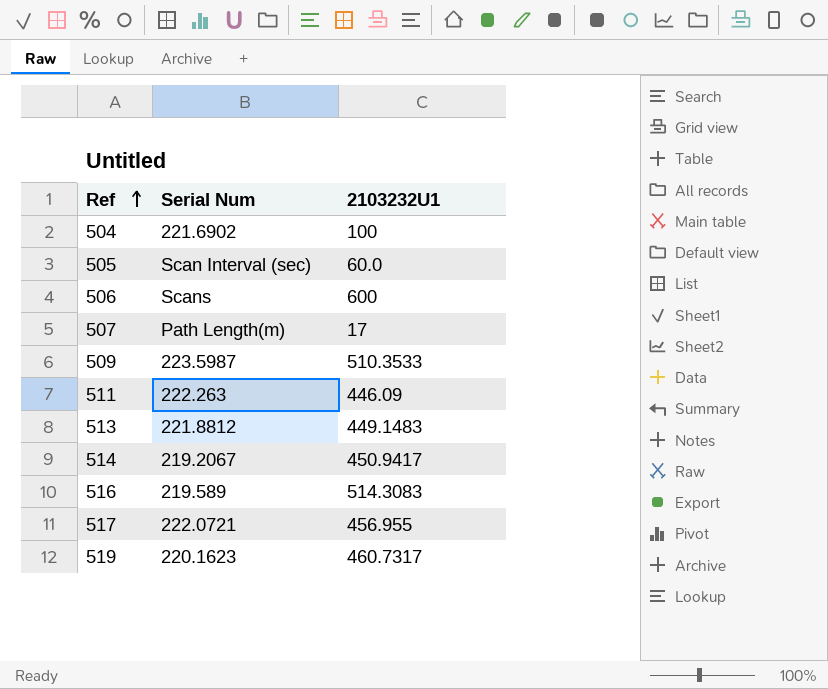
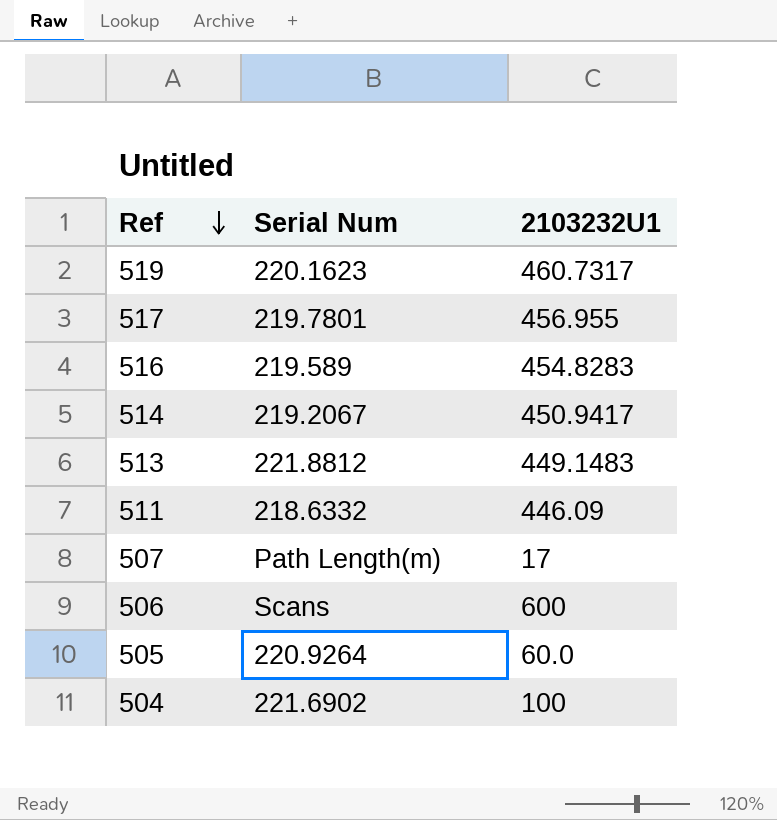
row order: Ref ascending -> Ref descending
row 509: 223.5987 | 510.3533 -> none
517 | Serial Num: 222.0721 -> 219.7801
516 | 2103232U1: 514.3083 -> 454.8283
511 | Serial Num: 222.263 -> 218.6332
505 | Serial Num: Scan Interval (sec) -> 220.9264

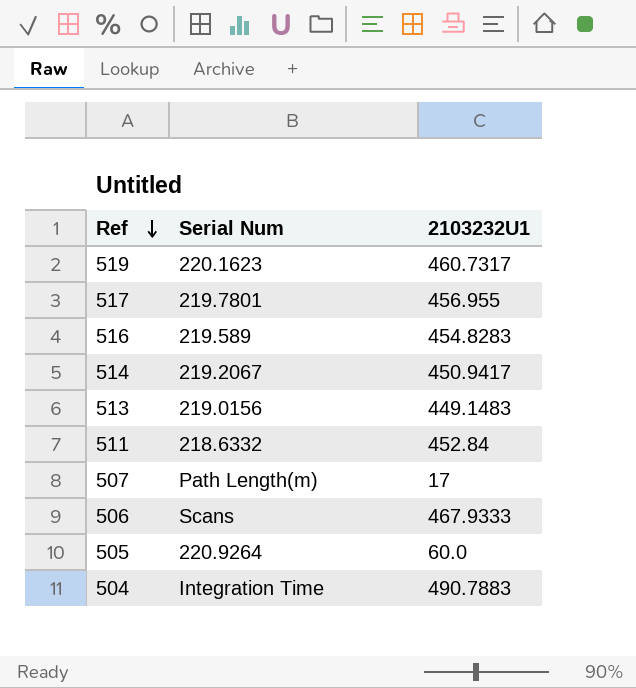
513 | Serial Num: 221.8812 -> 219.0156
511 | 2103232U1: 446.09 -> 452.84
506 | 2103232U1: 600 -> 467.9333
504 | Serial Num: 221.6902 -> Integration Time
504 | 2103232U1: 100 -> 490.7883

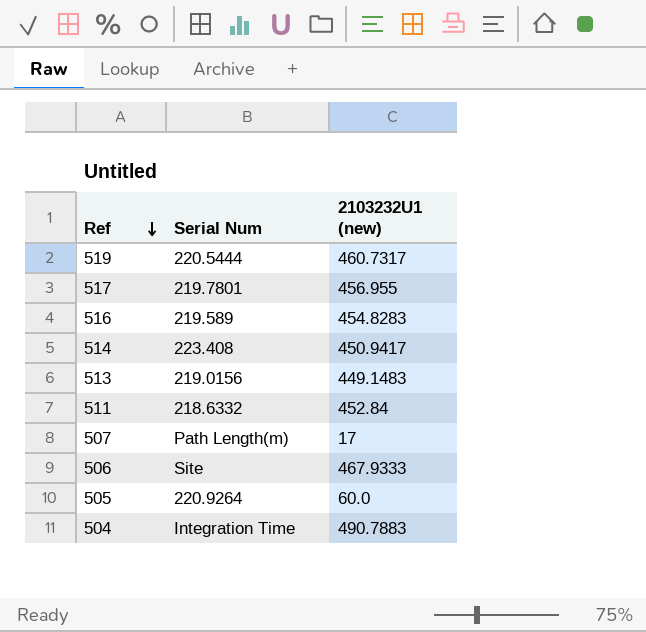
column name: 2103232U1 -> 2103232U1 (new)
519 | Serial Num: 220.1623 -> 220.5444
514 | Serial Num: 219.2067 -> 223.408
506 | Serial Num: Scans -> Site

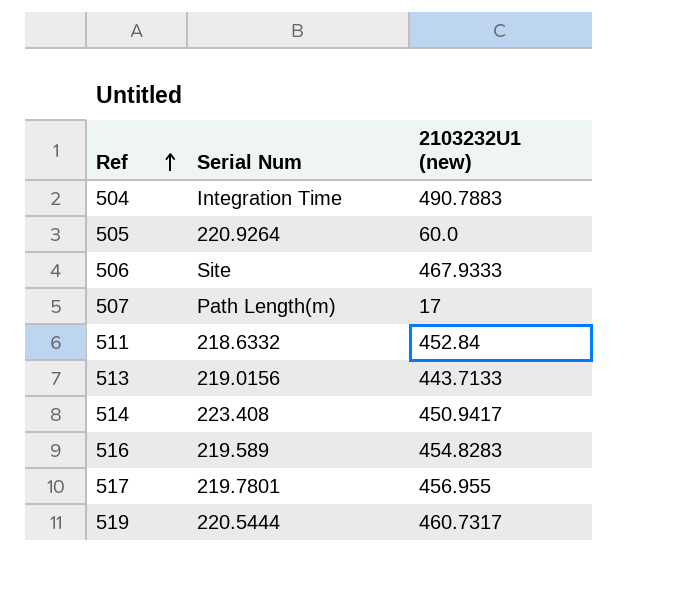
row order: Ref descending -> Ref ascending
513 | 2103232U1 (new): 449.1483 -> 443.7133

